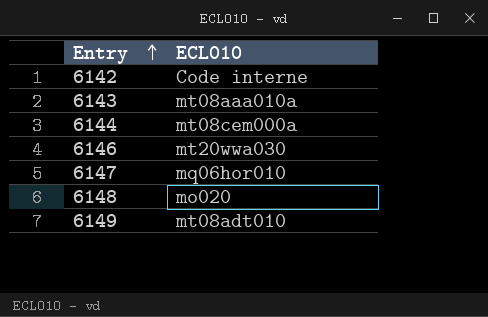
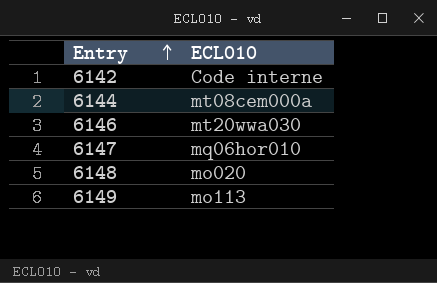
row 6143: mt08aaa010a -> none
6149 | ECL010: mt08adt010 -> mo113

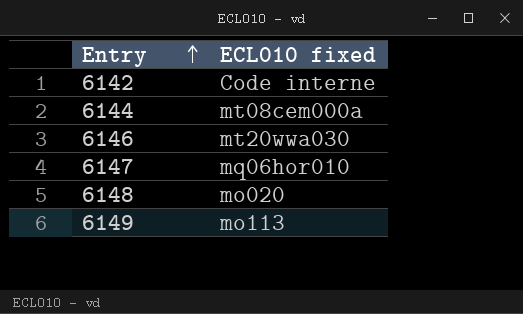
column name: ECL010 -> ECL010 fixed

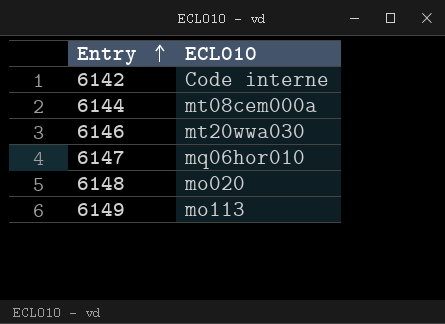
column name: ECL010 fixed -> ECL010

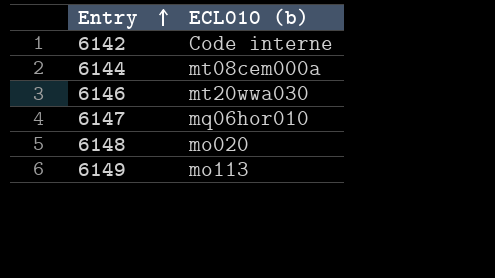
column name: ECL010 -> ECL010 (b)

